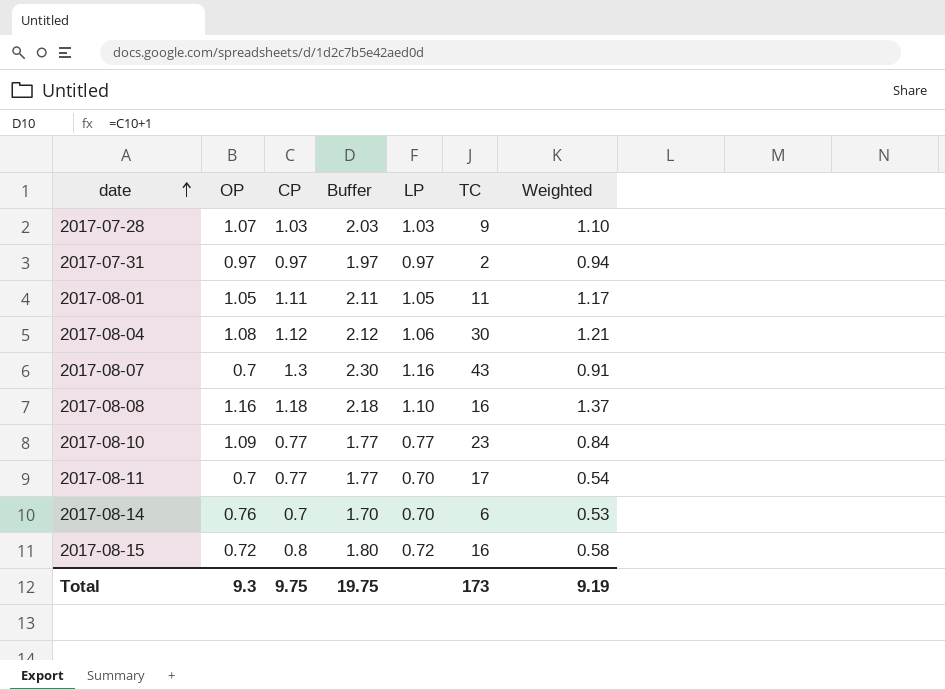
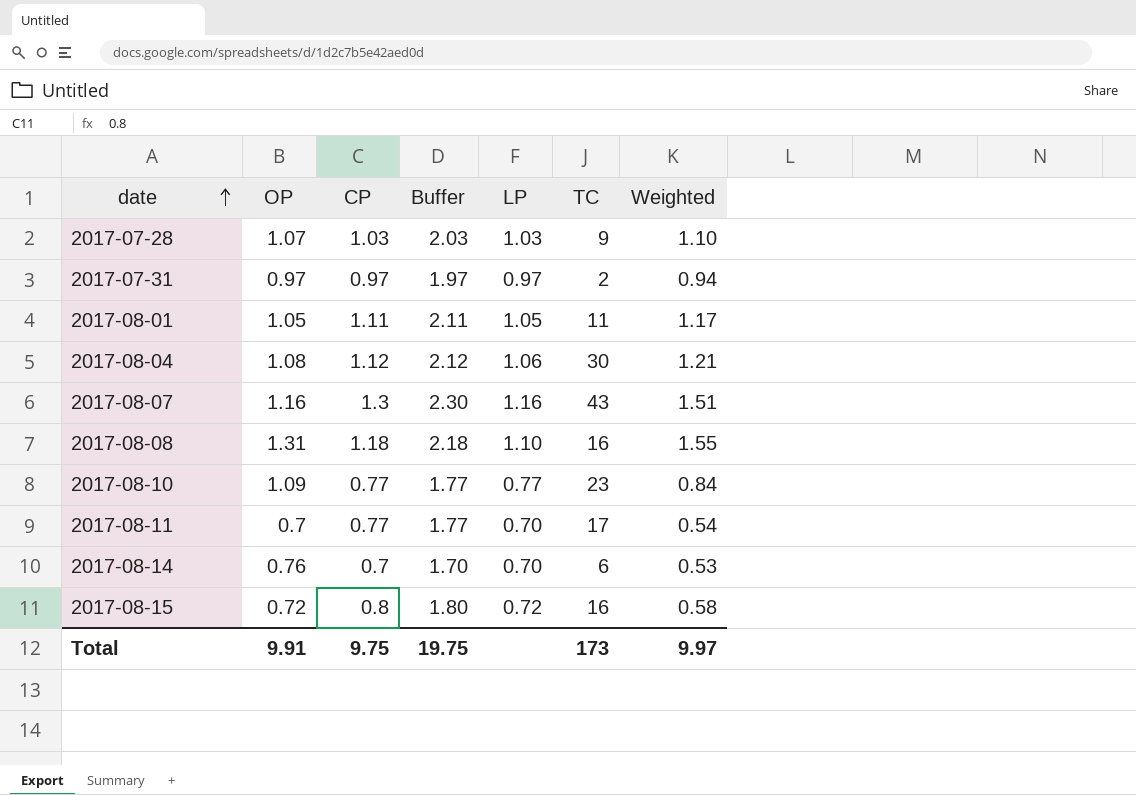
2017-08-07 | OP: 0.7 -> 1.16
2017-08-07 | Weighted: 0.91 -> 1.51
2017-08-08 | OP: 1.16 -> 1.31
2017-08-08 | Weighted: 1.37 -> 1.55
Total | OP: 9.3 -> 9.91
Total | Weighted: 9.19 -> 9.97

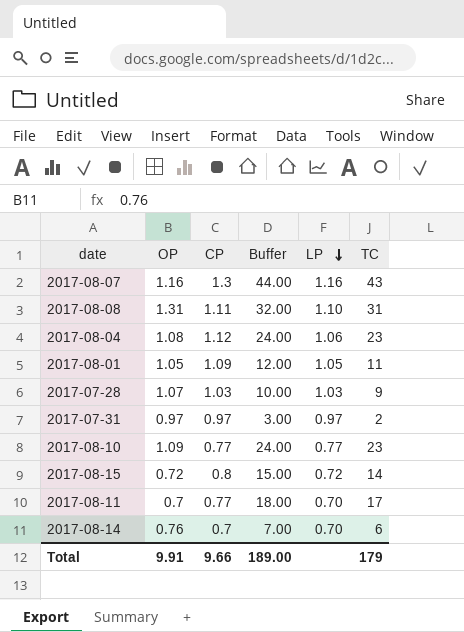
row order: date ascending -> LP descending
column Weighted | formula: [OP] * [CP] -> none
column Buffer | formula: [CP] + 1 -> [TC] + 1
2017-08-08 | CP: 1.18 -> 1.11
2017-08-08 | TC: 16 -> 31
2017-08-04 | TC: 30 -> 23
2017-08-01 | CP: 1.11 -> 1.09
2017-08-15 | TC: 16 -> 14
Total | CP: 9.75 -> 9.66
Total | Buffer: 19.75 -> 189.00
Total | TC: 173 -> 179

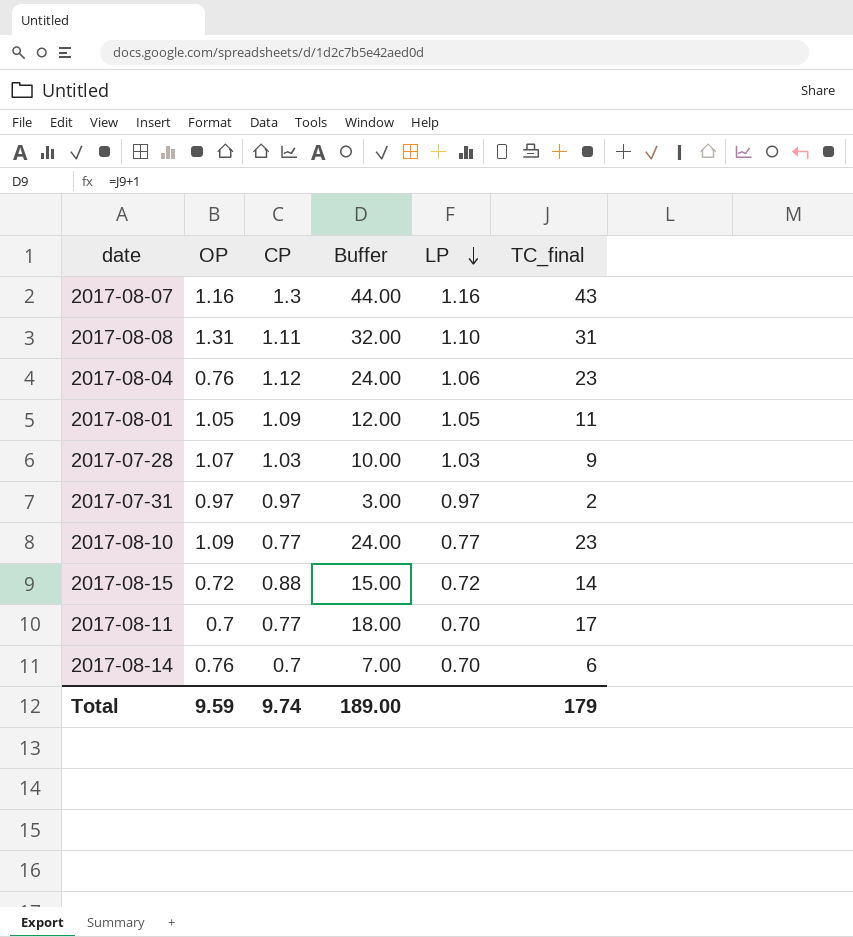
column name: TC -> TC_final
2017-08-04 | OP: 1.08 -> 0.76
2017-08-15 | CP: 0.8 -> 0.88
Total | OP: 9.91 -> 9.59
Total | CP: 9.66 -> 9.74

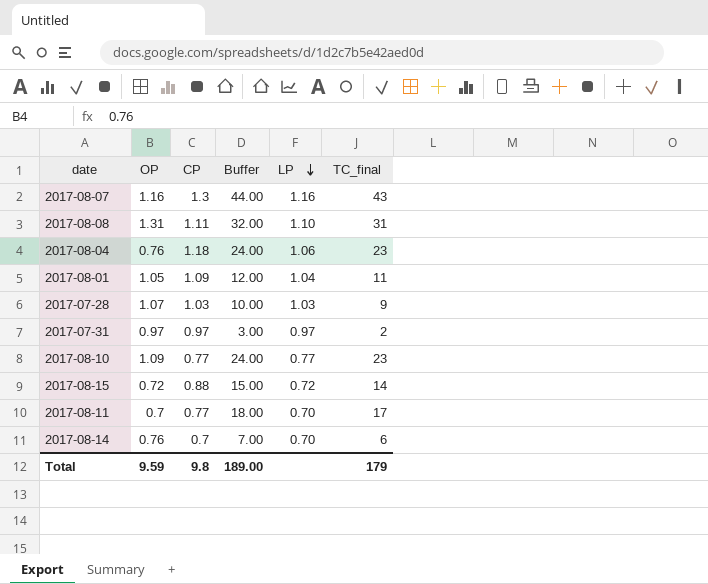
2017-08-04 | CP: 1.12 -> 1.18
2017-08-01 | LP: 1.05 -> 1.04
Total | CP: 9.74 -> 9.8

